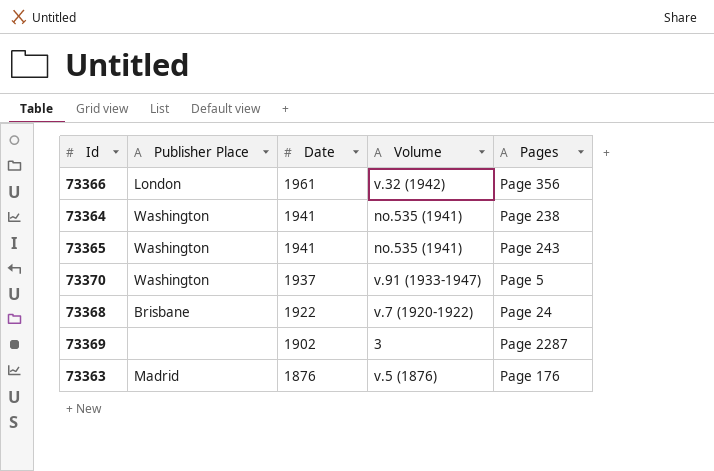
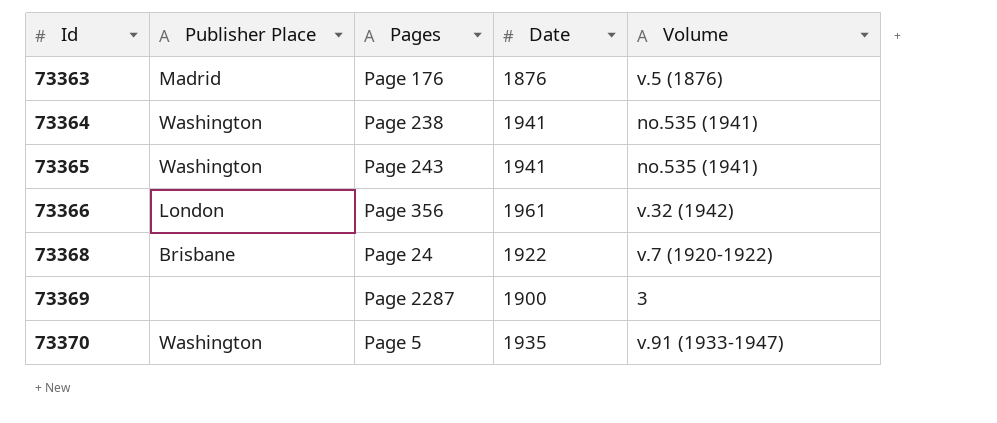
row order: Date descending -> Id ascending
column Pages | position: 5 -> 3
73369 | Date: 1902 -> 1900
73370 | Date: 1937 -> 1935

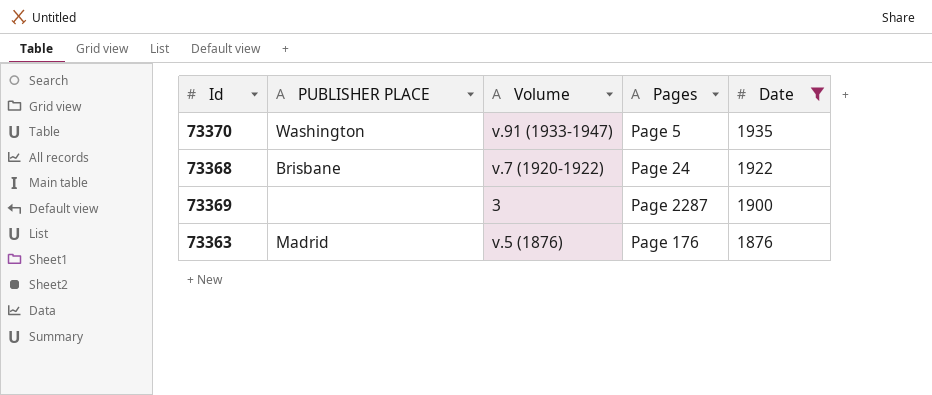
filter: none -> Date <= 1935
row order: Id ascending -> Date descending
column name: Publisher Place -> PUBLISHER PLACE
column Volume | position: 5 -> 3

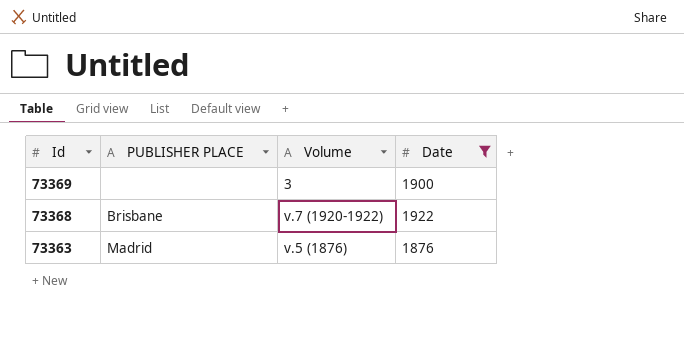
row order: Date descending -> Id descending
column Pages | position: 4 -> none
row 73370: Washington | v.91 (1933-1947) | Page 5 | 1935 -> none

